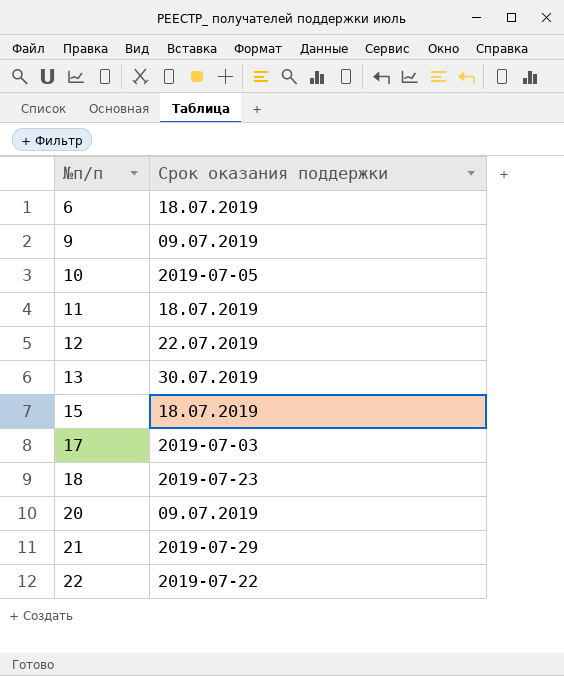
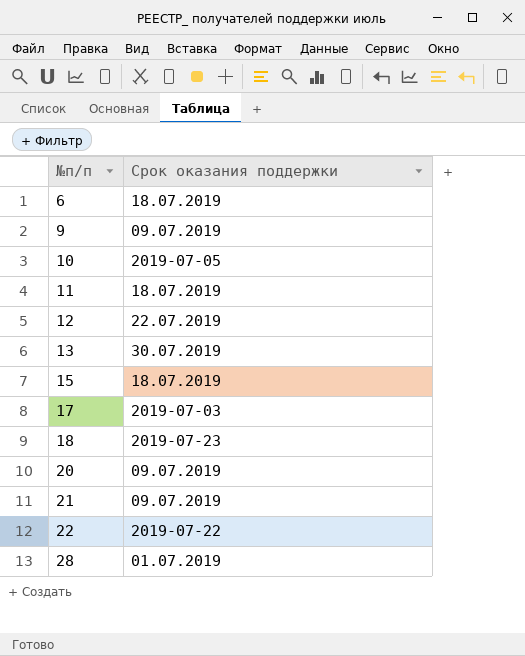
21 | Срок оказания поддержки: 2019-07-29 -> 09.07.2019
row 28: none -> 01.07.2019

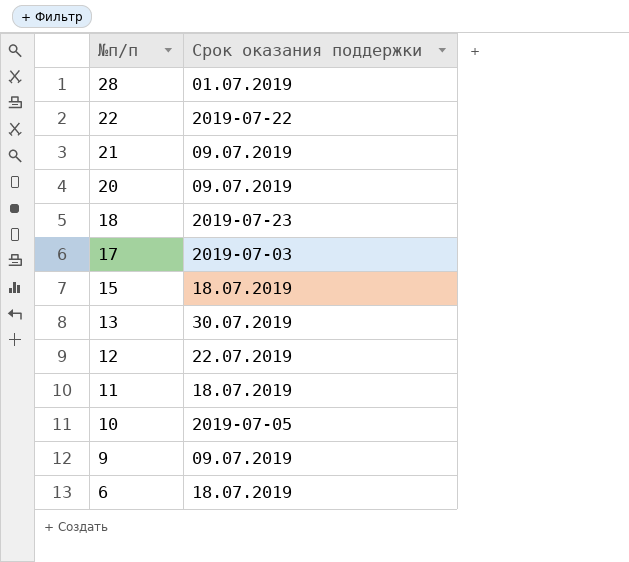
row order: №п/п ascending -> №п/п descending

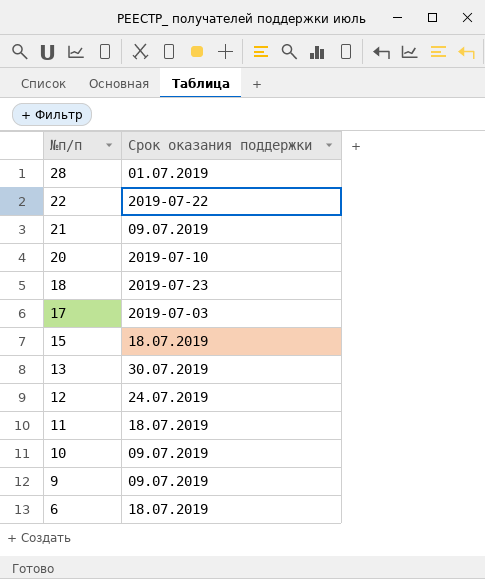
20 | Срок оказания поддержки: 09.07.2019 -> 2019-07-10
12 | Срок оказания поддержки: 22.07.2019 -> 24.07.2019
10 | Срок оказания поддержки: 2019-07-05 -> 09.07.2019

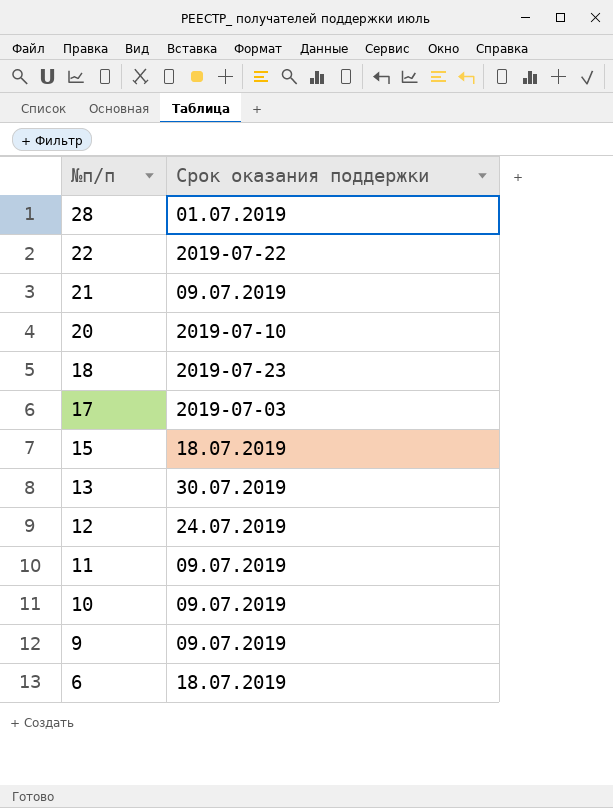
11 | Срок оказания поддержки: 18.07.2019 -> 09.07.2019

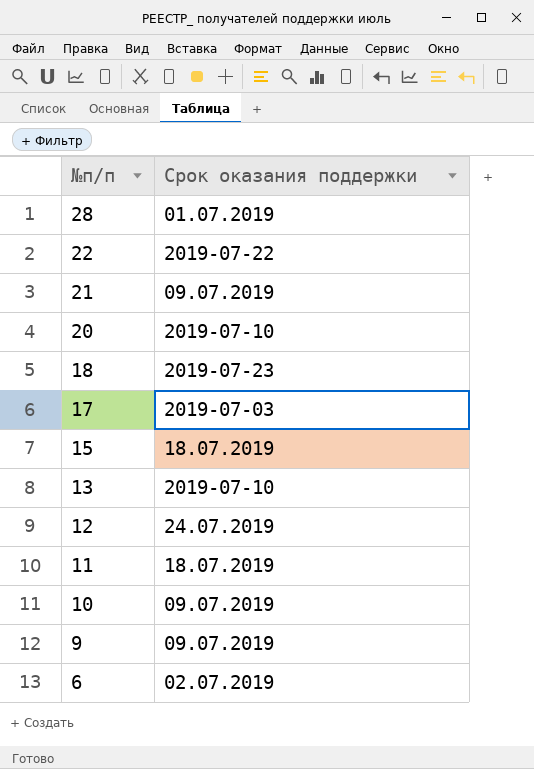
13 | Срок оказания поддержки: 30.07.2019 -> 2019-07-10
11 | Срок оказания поддержки: 09.07.2019 -> 18.07.2019
6 | Срок оказания поддержки: 18.07.2019 -> 02.07.2019

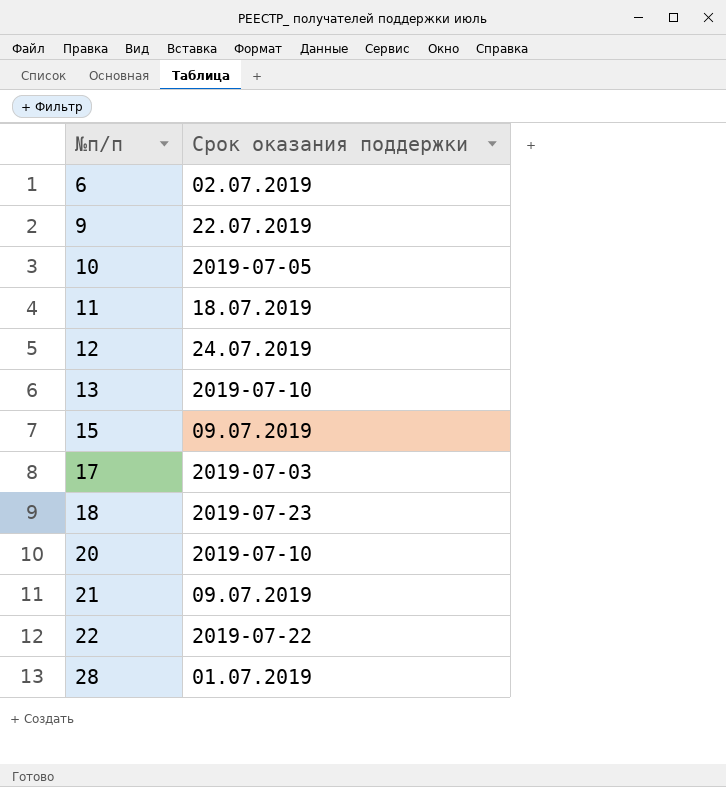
row order: №п/п descending -> №п/п ascending
9 | Срок оказания поддержки: 09.07.2019 -> 22.07.2019
10 | Срок оказания поддержки: 09.07.2019 -> 2019-07-05
15 | Срок оказания поддержки: 18.07.2019 -> 09.07.2019

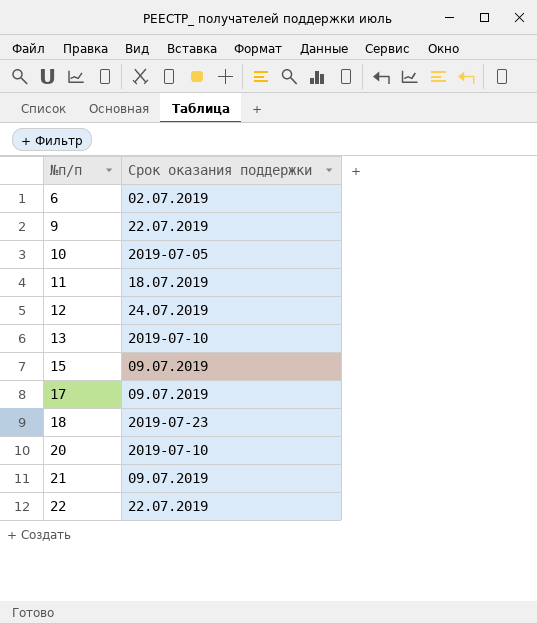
row 28: 01.07.2019 -> none
17 | Срок оказания поддержки: 2019-07-03 -> 09.07.2019
22 | Срок оказания поддержки: 2019-07-22 -> 22.07.2019

